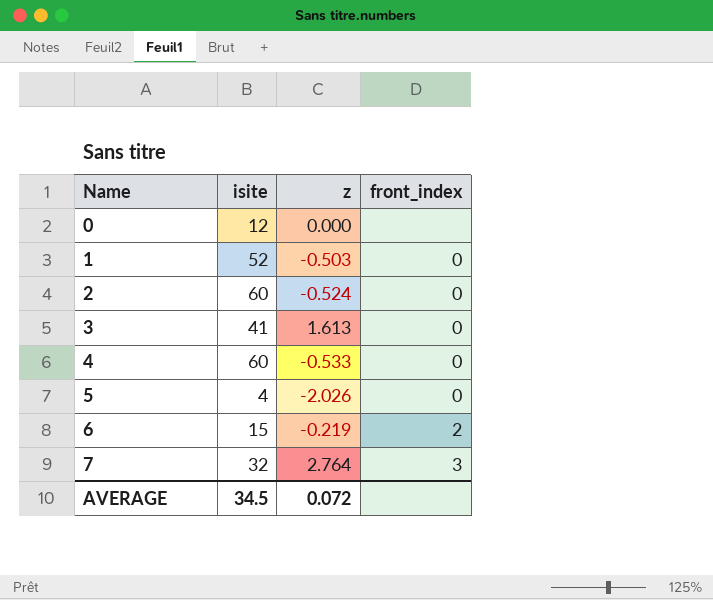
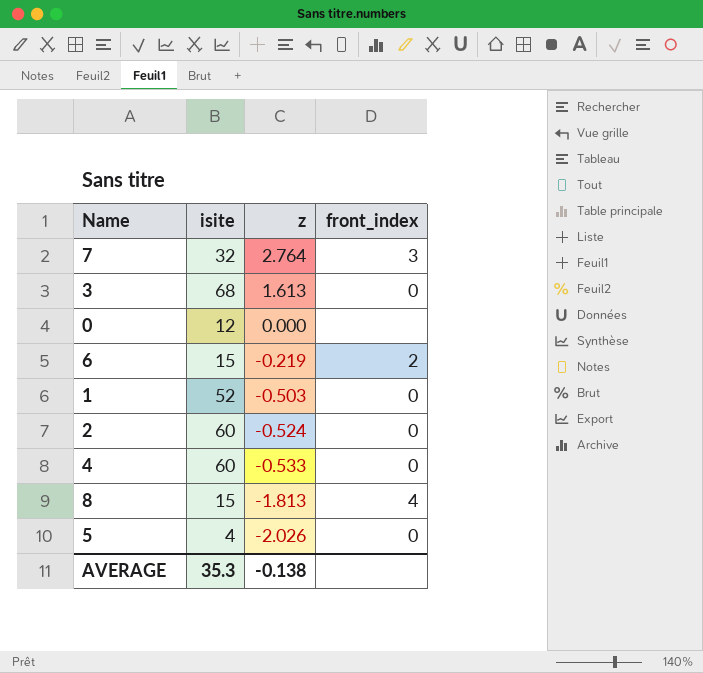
row order: Name ascending -> z descending
3 | isite: 41 -> 68
row 8: none -> 15 | -1.813 | 4
AVERAGE | isite: 34.5 -> 35.3
AVERAGE | z: 0.072 -> -0.138

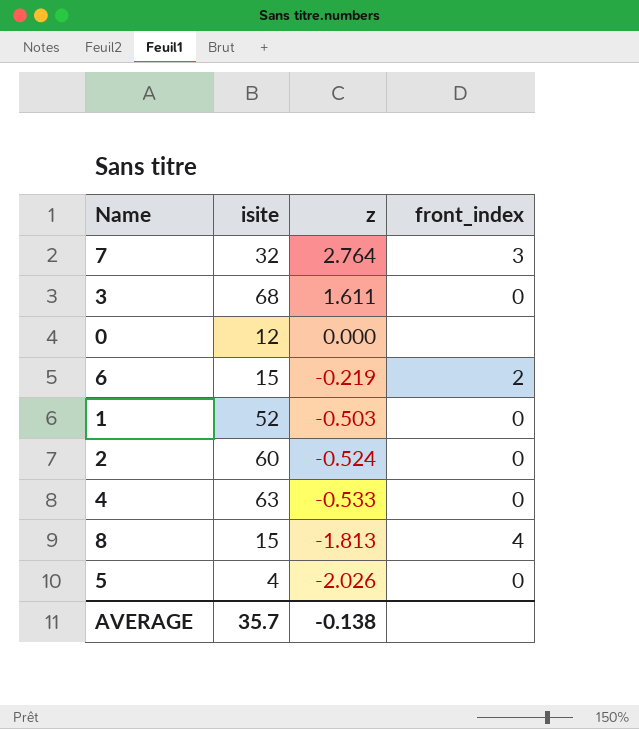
3 | z: 1.613 -> 1.611
4 | isite: 60 -> 63
AVERAGE | isite: 35.3 -> 35.7

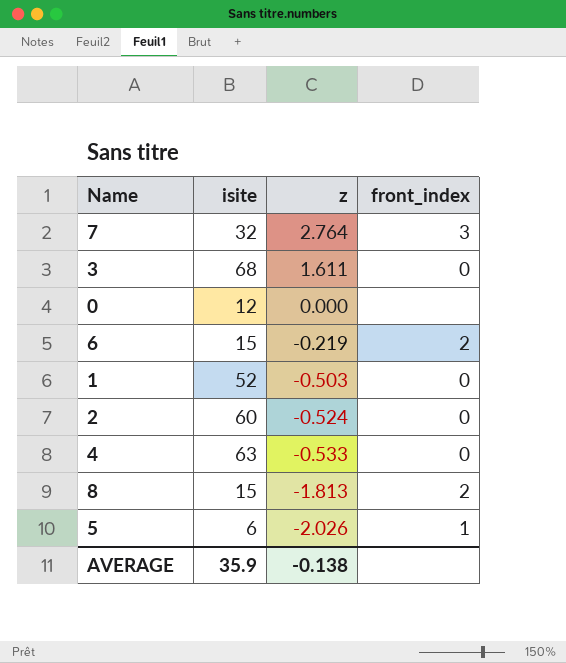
8 | front_index: 4 -> 2
5 | isite: 4 -> 6
5 | front_index: 0 -> 1
AVERAGE | isite: 35.7 -> 35.9

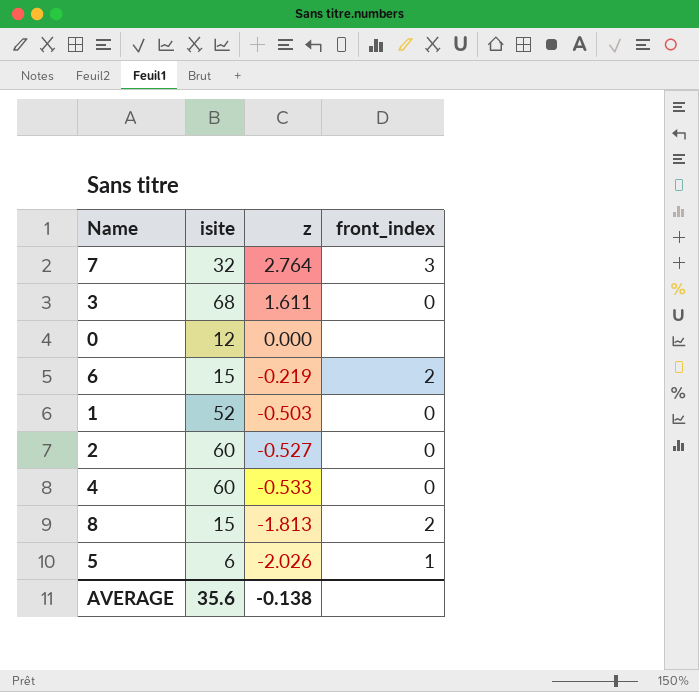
2 | z: -0.524 -> -0.527
4 | isite: 63 -> 60
AVERAGE | isite: 35.9 -> 35.6

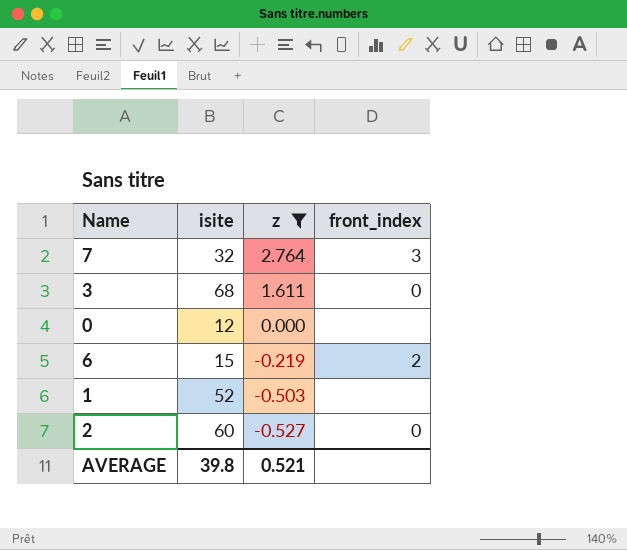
filter: none -> z >= -0.527
1 | front_index: 0 -> none
AVERAGE | isite: 35.6 -> 39.8
AVERAGE | z: -0.138 -> 0.521

